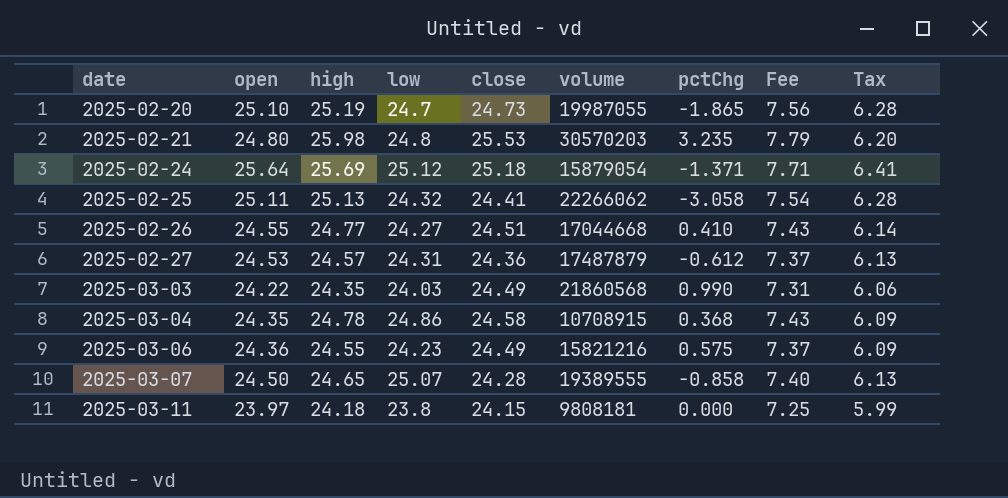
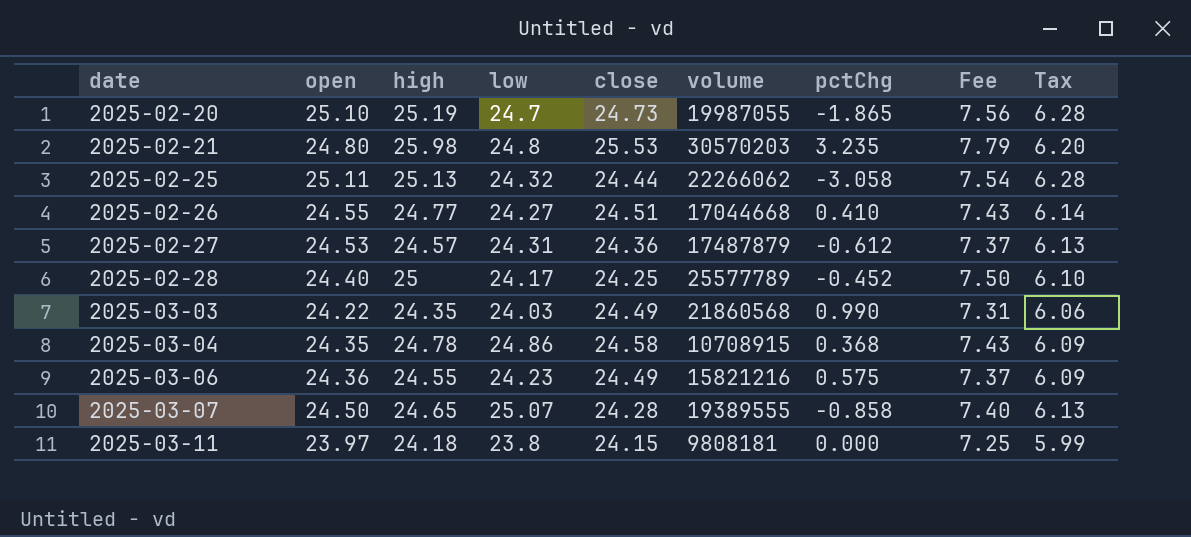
row 2025-02-24: 25.64 | 25.69 | 25.12 | 25.18 | 15879054 | -1.371 | 7.71 | 6.41 -> none
2025-02-25 | close: 24.41 -> 24.44
row 2025-02-28: none -> 24.40 | 25 | 24.17 | 24.25 | 25577789 | -0.452 | 7.50 | 6.10

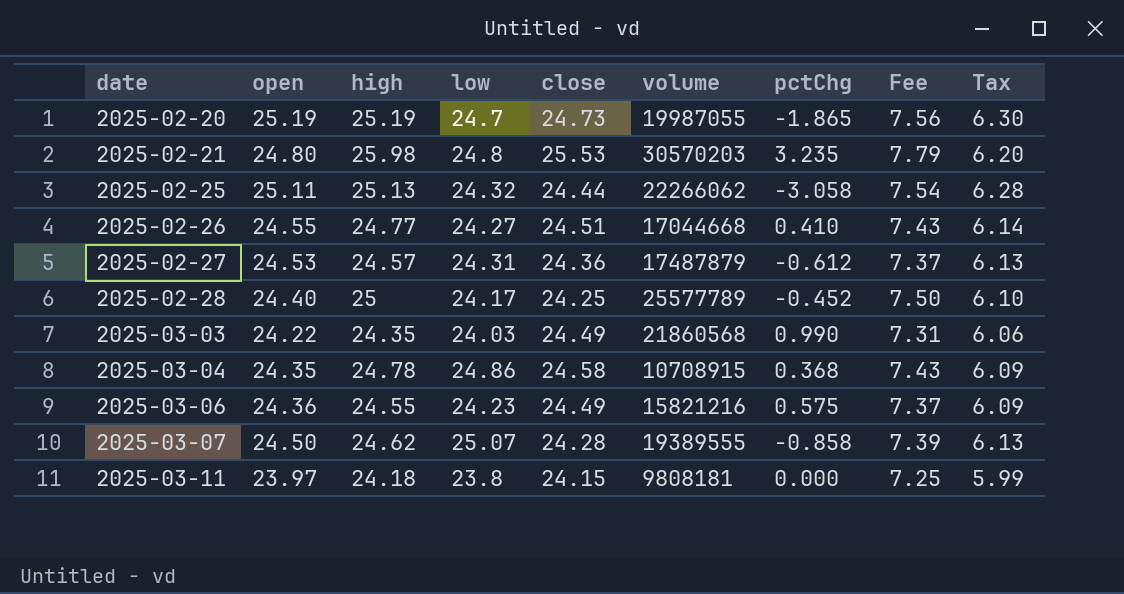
2025-02-20 | open: 25.10 -> 25.19
2025-02-20 | Tax: 6.28 -> 6.30
2025-03-07 | high: 24.65 -> 24.62
2025-03-07 | Fee: 7.40 -> 7.39

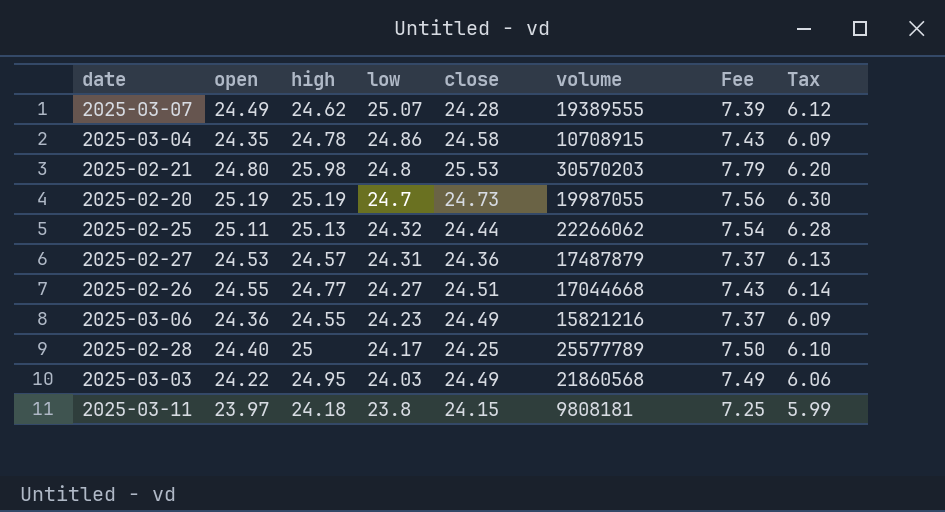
row order: date ascending -> low descending
column pctChg | position: 7 -> none
2025-03-07 | open: 24.50 -> 24.49
2025-03-07 | Tax: 6.13 -> 6.12
2025-03-03 | high: 24.35 -> 24.95
2025-03-03 | Fee: 7.31 -> 7.49

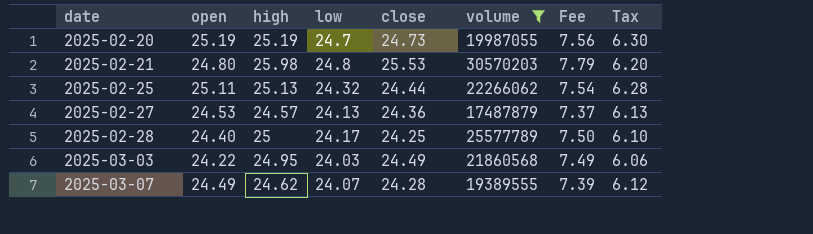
filter: none -> volume >= 17487879
row order: low descending -> date ascending
2025-02-27 | low: 24.31 -> 24.13
2025-03-07 | low: 25.07 -> 24.07

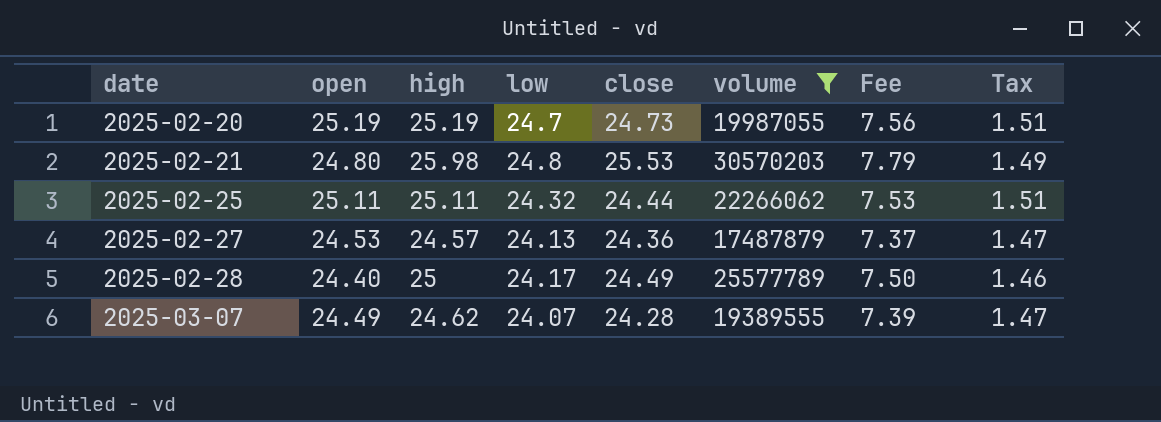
column Tax | formula: [open] * 0.25 -> [open] * 0.06
row 2025-03-03: 24.22 | 24.95 | 24.03 | 24.49 | 21860568 | 7.49 | 6.06 -> none
2025-02-25 | high: 25.13 -> 25.11
2025-02-25 | Fee: 7.54 -> 7.53
2025-02-28 | close: 24.25 -> 24.49

